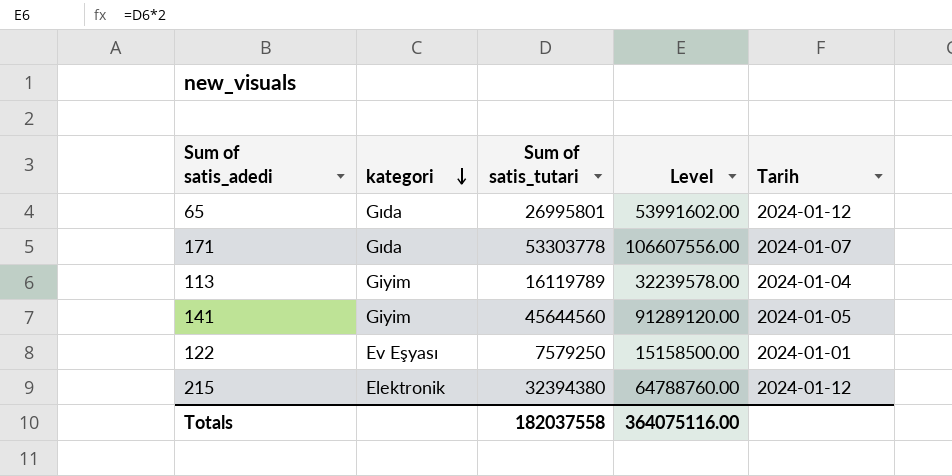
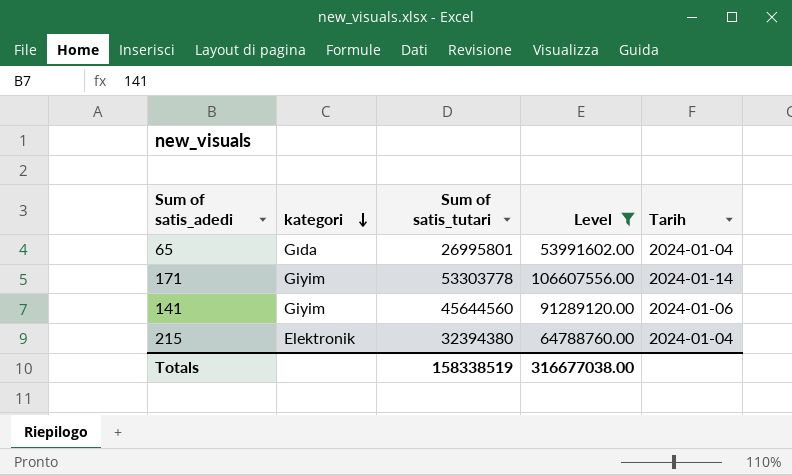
filter: none -> Level >= 53991602.00
65 | Tarih: 2024-01-12 -> 2024-01-04
171 | kategori: Gıda -> Giyim
171 | Tarih: 2024-01-07 -> 2024-01-14
141 | Tarih: 2024-01-05 -> 2024-01-06
215 | Tarih: 2024-01-12 -> 2024-01-04
Totals | Sum of satis_tutari: 182037558 -> 158338519
Totals | Level: 364075116.00 -> 316677038.00

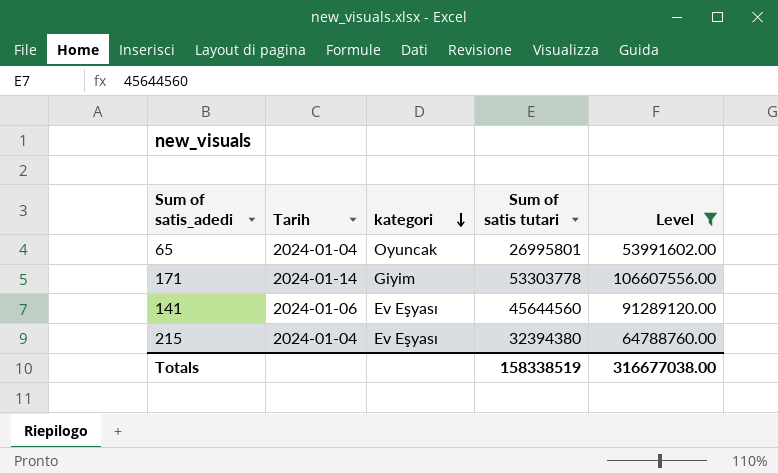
column Tarih | position: 5 -> 2
column name: Sum of satis_tutari -> Sum of satis tutari
65 | kategori: Gıda -> Oyuncak
141 | kategori: Giyim -> Ev Eşyası
215 | kategori: Elektronik -> Ev Eşyası

